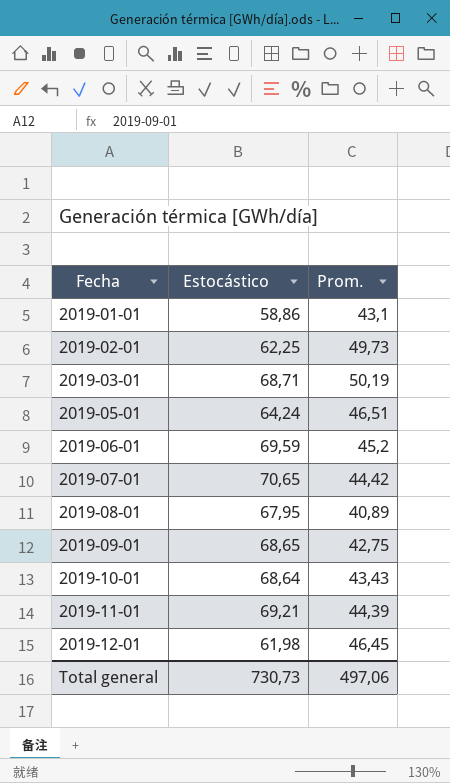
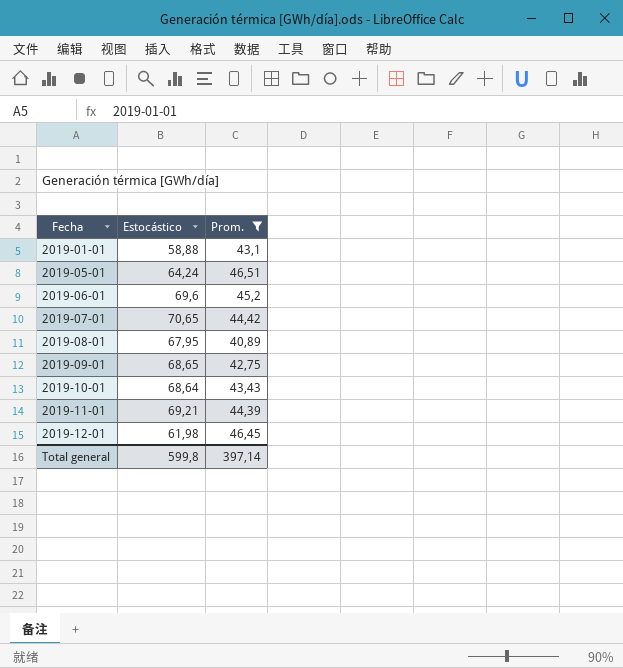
filter: none -> Prom. <= 46,51
2019-01-01 | Estocástico: 58,86 -> 58,88
2019-06-01 | Estocástico: 69,59 -> 69,6
Total general | Estocástico: 730,73 -> 599,8
Total general | Prom.: 497,06 -> 397,14

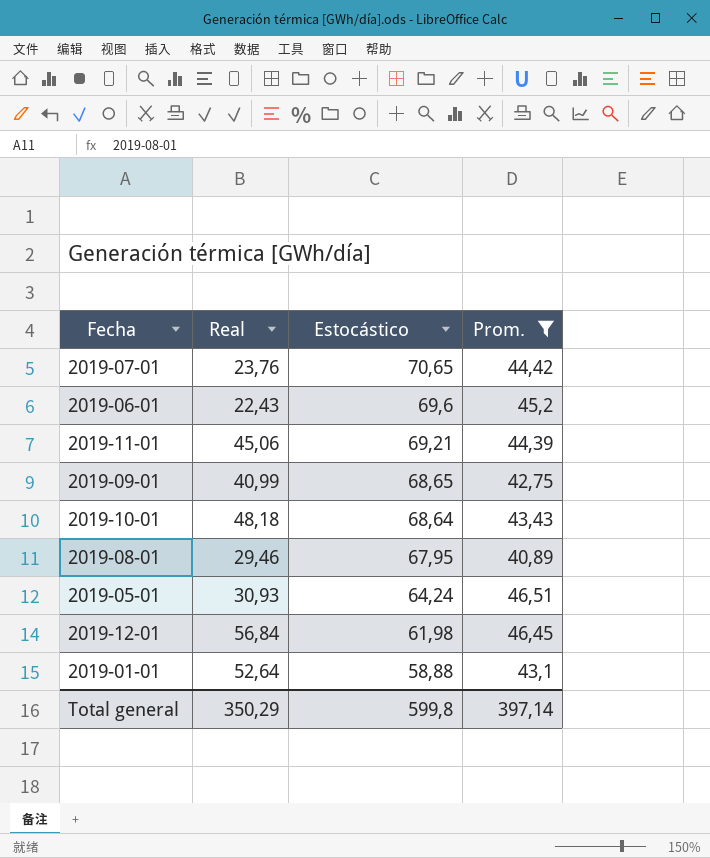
row order: Fecha ascending -> Estocástico descending
column Real | position: none -> 2

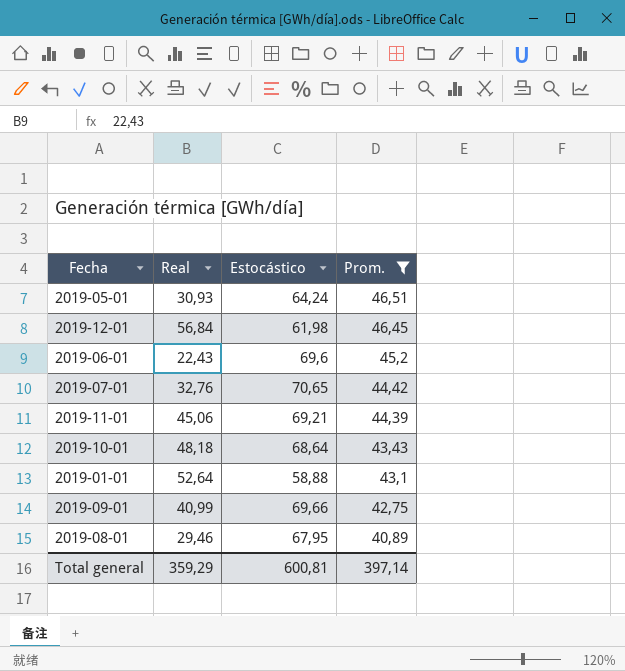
row order: Estocástico descending -> Prom. descending
2019-07-01 | Real: 23,76 -> 32,76
2019-09-01 | Estocástico: 68,65 -> 69,66
Total general | Real: 350,29 -> 359,29
Total general | Estocástico: 599,8 -> 600,81

